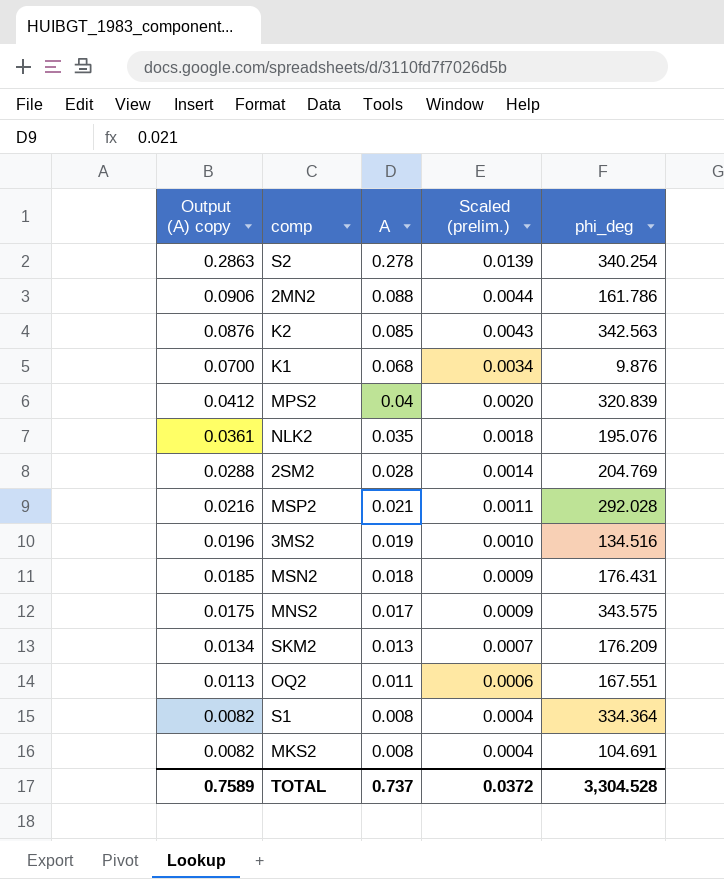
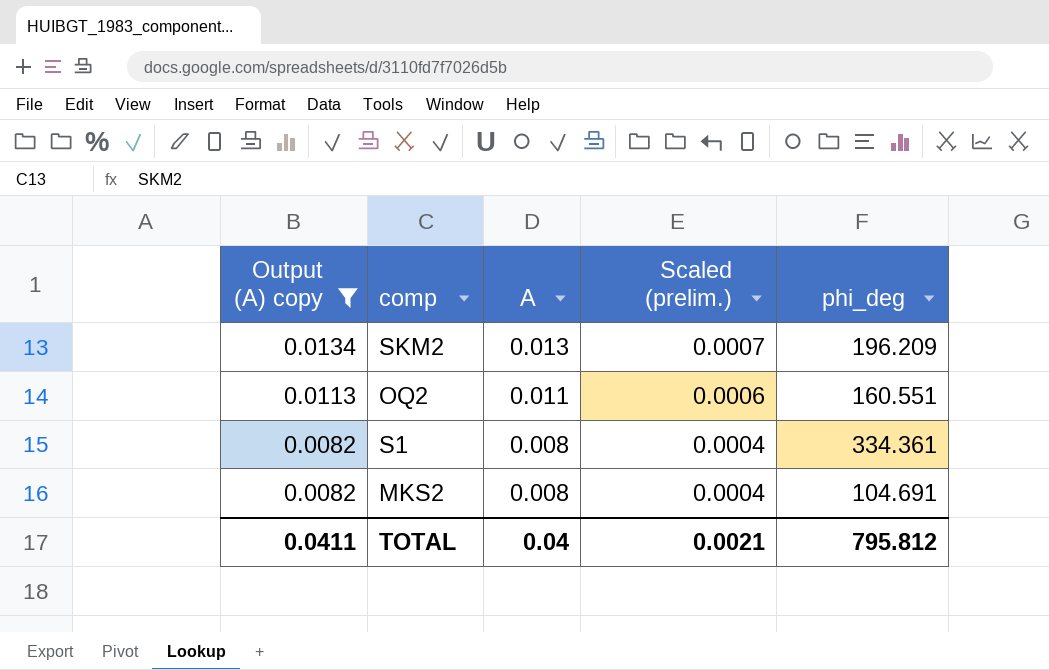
filter: none -> Output (A) copy <= 0.0134
SKM2 | phi_deg: 176.209 -> 196.209
OQ2 | phi_deg: 167.551 -> 160.551
S1 | phi_deg: 334.364 -> 334.361
TOTAL | Output (A) copy: 0.7589 -> 0.0411
TOTAL | A: 0.737 -> 0.04
TOTAL | Scaled (prelim.): 0.0372 -> 0.0021
TOTAL | phi_deg: 3,304.528 -> 795.812

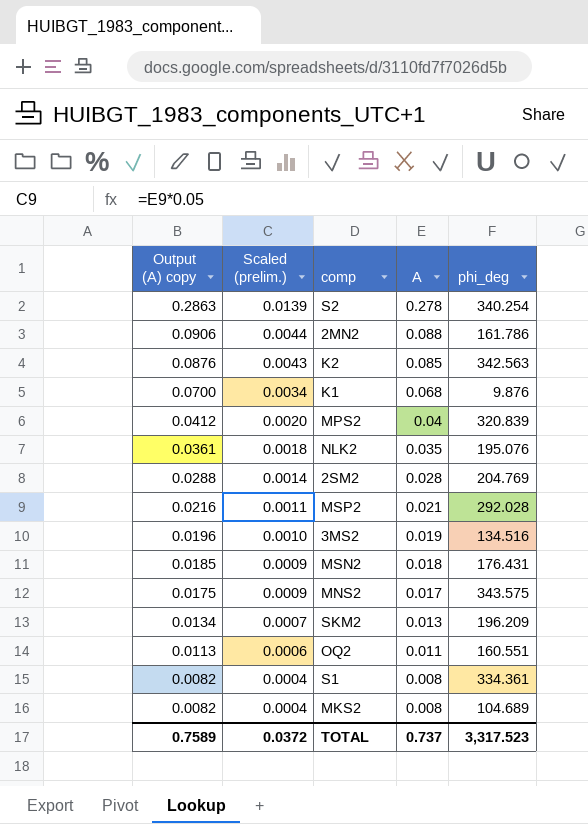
filter: Output (A) copy <= 0.0134 -> none
column Scaled (prelim.) | position: 4 -> 2
MKS2 | phi_deg: 104.691 -> 104.689
TOTAL | Output (A) copy: 0.0411 -> 0.7589
TOTAL | Scaled (prelim.): 0.0021 -> 0.0372
TOTAL | A: 0.04 -> 0.737
TOTAL | phi_deg: 795.812 -> 3,317.523

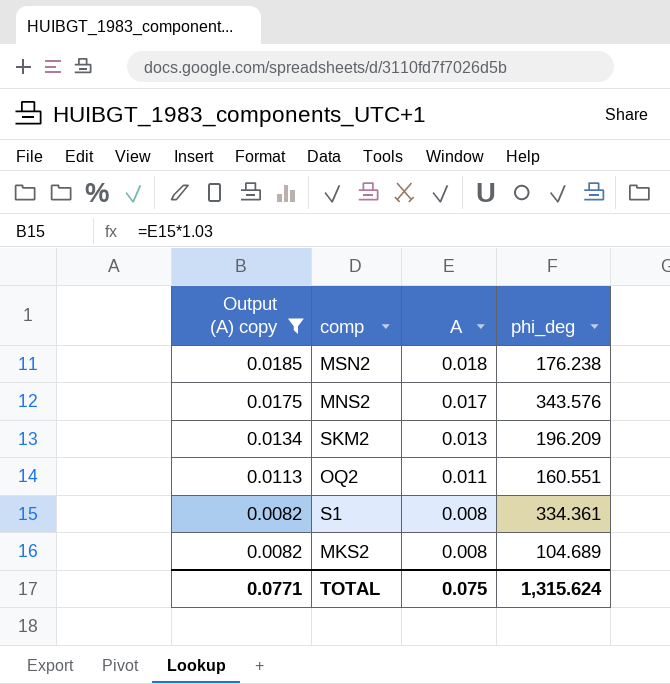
filter: none -> Output (A) copy <= 0.0185
column Scaled (prelim.) | formula: [A] * 0.05 -> none
MSN2 | phi_deg: 176.431 -> 176.238
MNS2 | phi_deg: 343.575 -> 343.576
TOTAL | Output (A) copy: 0.7589 -> 0.0771
TOTAL | A: 0.737 -> 0.075
TOTAL | phi_deg: 3,317.523 -> 1,315.624

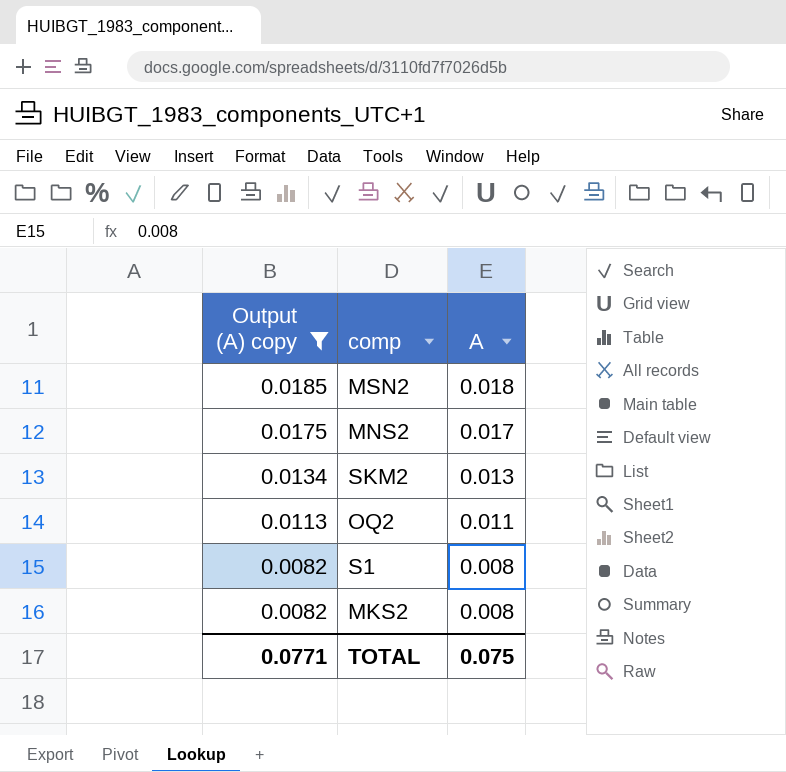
column phi_deg | position: 4 -> none

